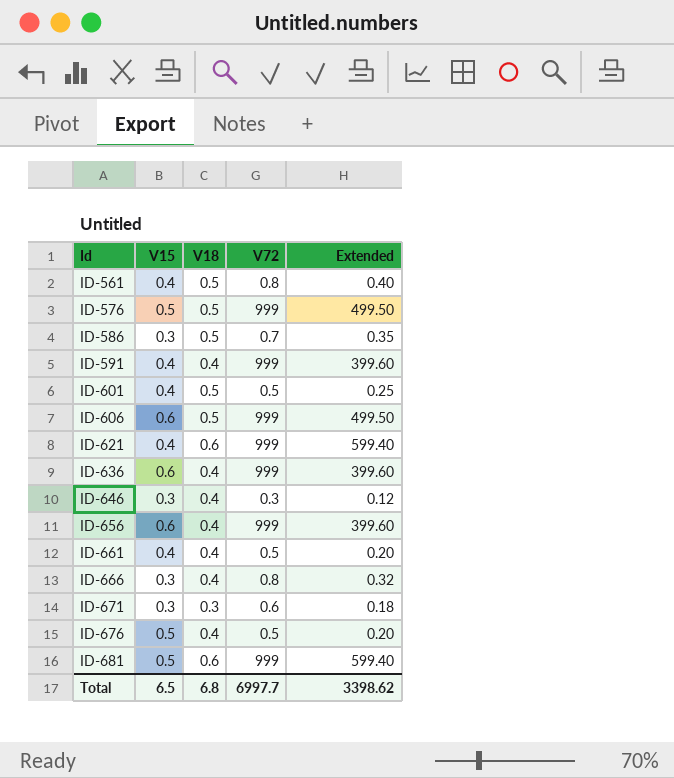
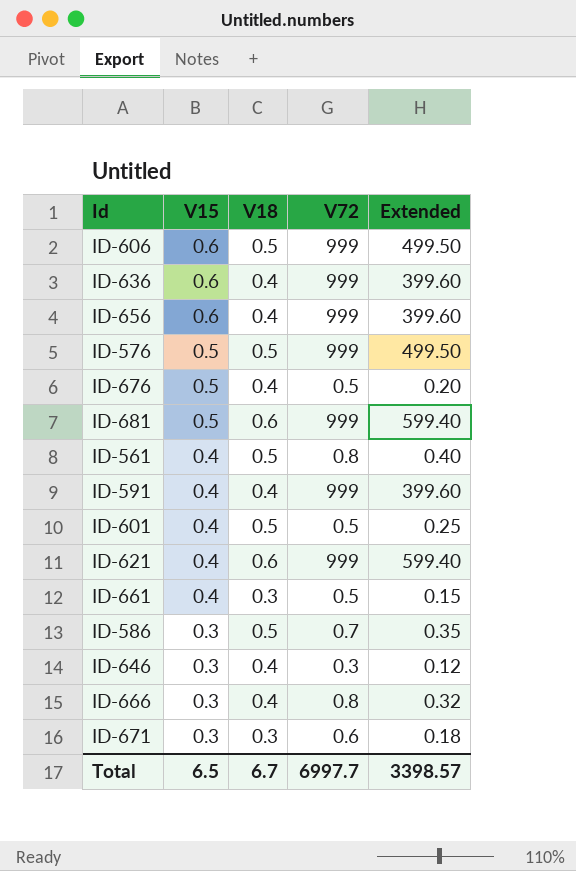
row order: Id ascending -> V15 descending
ID-661 | V18: 0.4 -> 0.3
ID-661 | Extended: 0.20 -> 0.15
Total | V18: 6.8 -> 6.7
Total | Extended: 3398.62 -> 3398.57

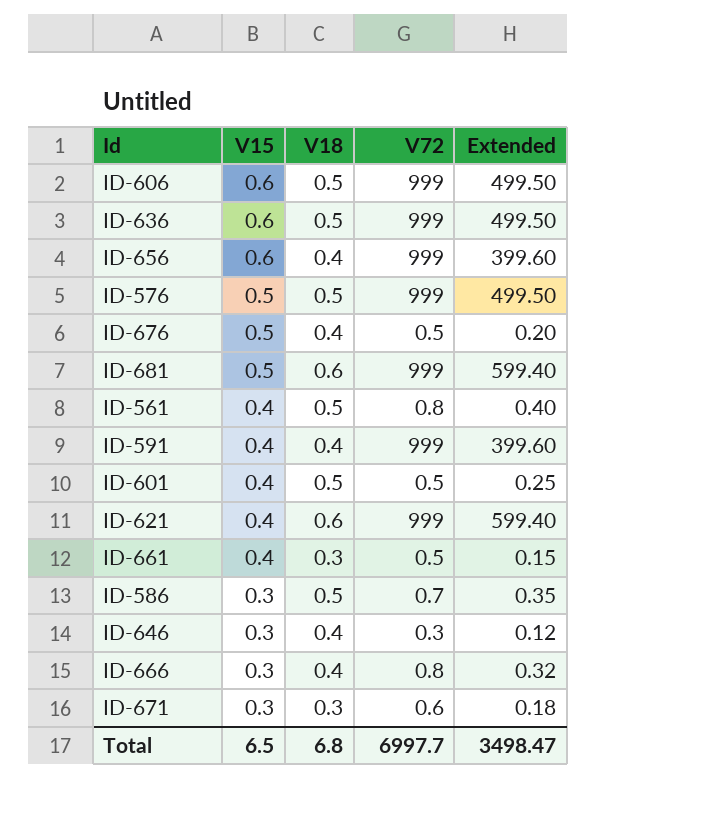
ID-636 | V18: 0.4 -> 0.5
ID-636 | Extended: 399.60 -> 499.50
Total | V18: 6.7 -> 6.8
Total | Extended: 3398.57 -> 3498.47

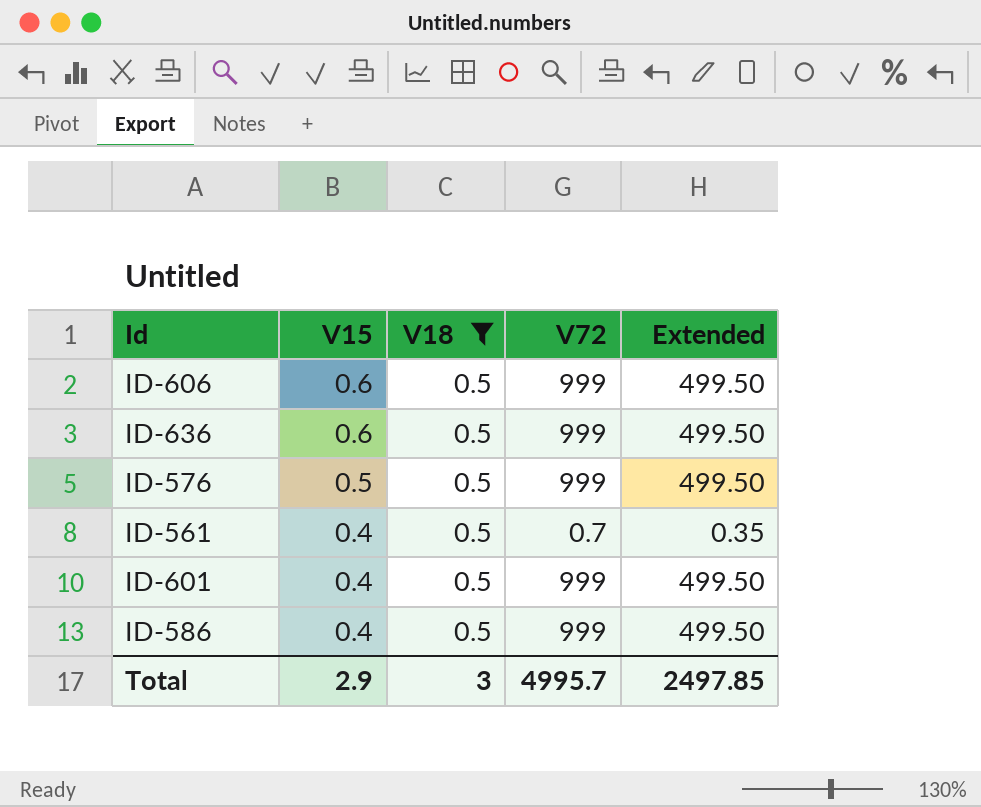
filter: none -> V18 = 0.5
ID-561 | V72: 0.8 -> 0.7
ID-561 | Extended: 0.40 -> 0.35
ID-601 | V72: 0.5 -> 999
ID-601 | Extended: 0.25 -> 499.50
ID-586 | V15: 0.3 -> 0.4
ID-586 | V72: 0.7 -> 999
ID-586 | Extended: 0.35 -> 499.50
Total | V15: 6.5 -> 2.9
Total | V18: 6.8 -> 3
Total | V72: 6997.7 -> 4995.7
Total | Extended: 3498.47 -> 2497.85

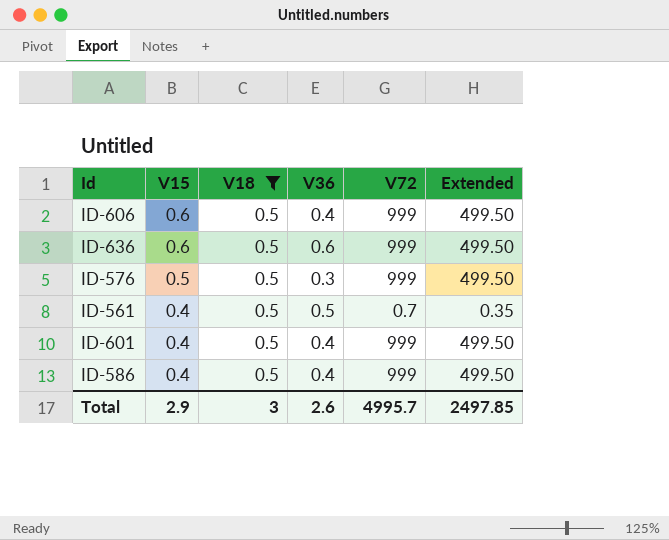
column V36 | position: none -> 4

